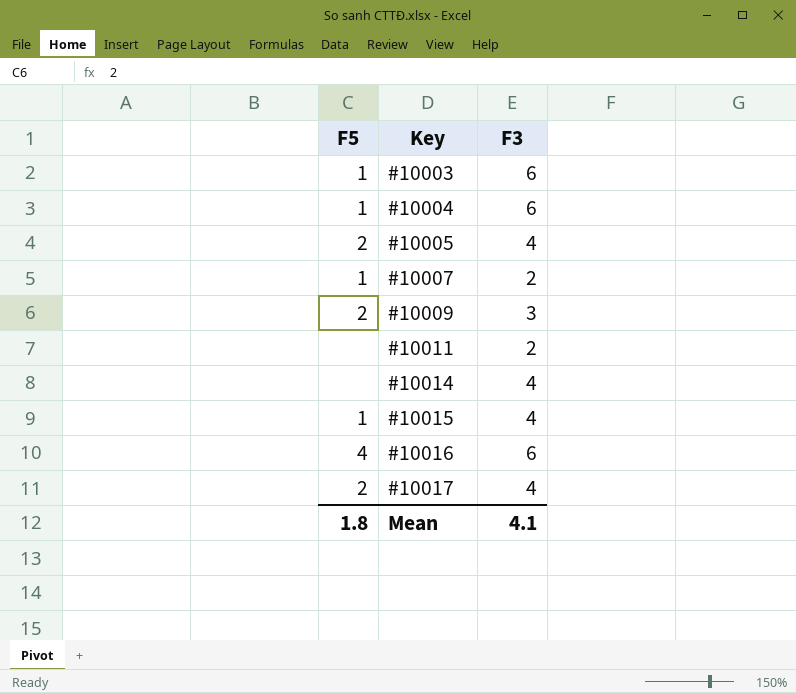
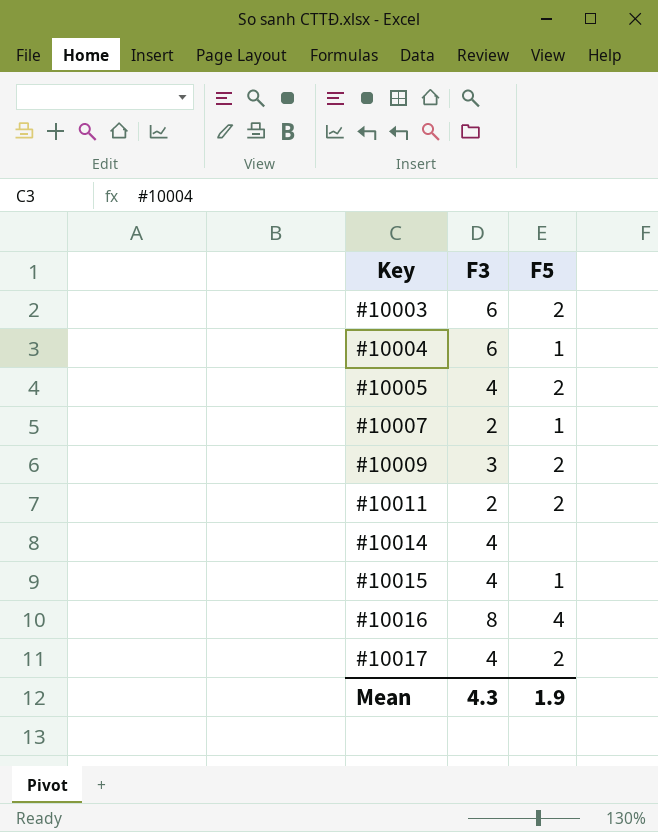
column F5 | position: 1 -> 3
#10003 | F5: 1 -> 2
#10011 | F5: none -> 2
#10016 | F3: 6 -> 8
Mean | F3: 4.1 -> 4.3
Mean | F5: 1.8 -> 1.9

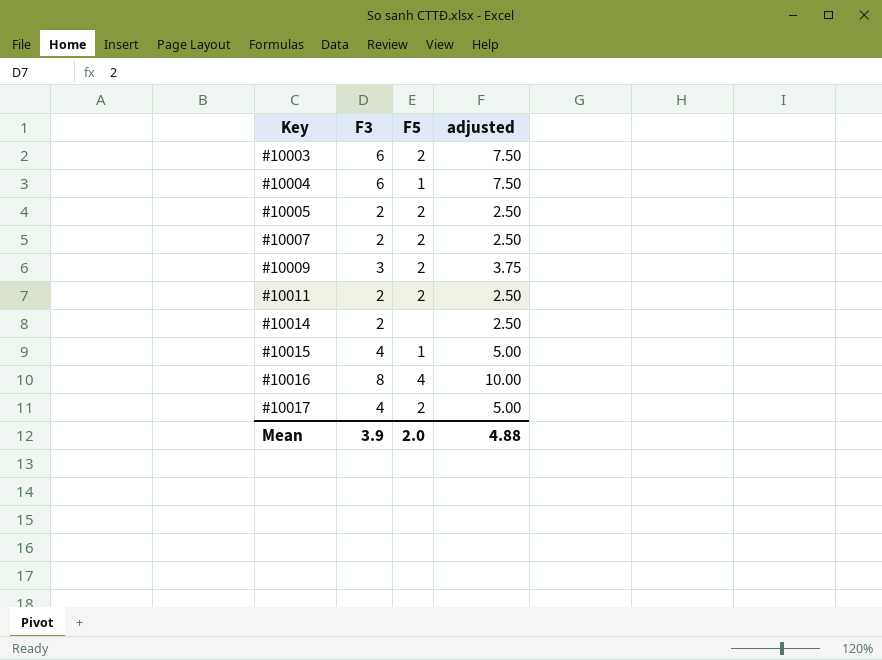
column adjusted | formula: none -> [F3] * 1.25
#10005 | F3: 4 -> 2
#10007 | F5: 1 -> 2
#10014 | F3: 4 -> 2
Mean | F3: 4.3 -> 3.9
Mean | F5: 1.9 -> 2.0

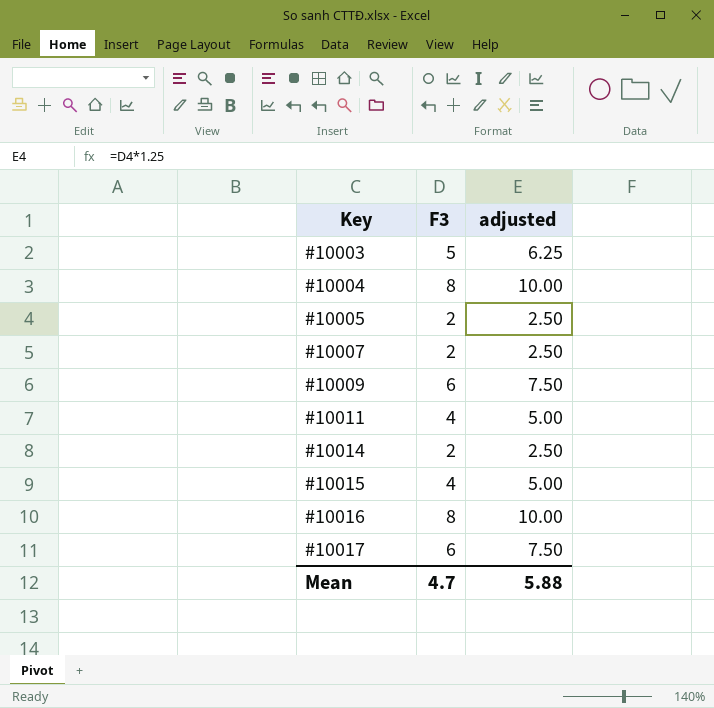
column F5 | position: 3 -> none
#10003 | F3: 6 -> 5
#10003 | adjusted: 7.50 -> 6.25
#10004 | F3: 6 -> 8
#10004 | adjusted: 7.50 -> 10.00
#10009 | F3: 3 -> 6
#10009 | adjusted: 3.75 -> 7.50
#10011 | F3: 2 -> 4
#10011 | adjusted: 2.50 -> 5.00
#10017 | F3: 4 -> 6
#10017 | adjusted: 5.00 -> 7.50
Mean | F3: 3.9 -> 4.7
Mean | adjusted: 4.88 -> 5.88

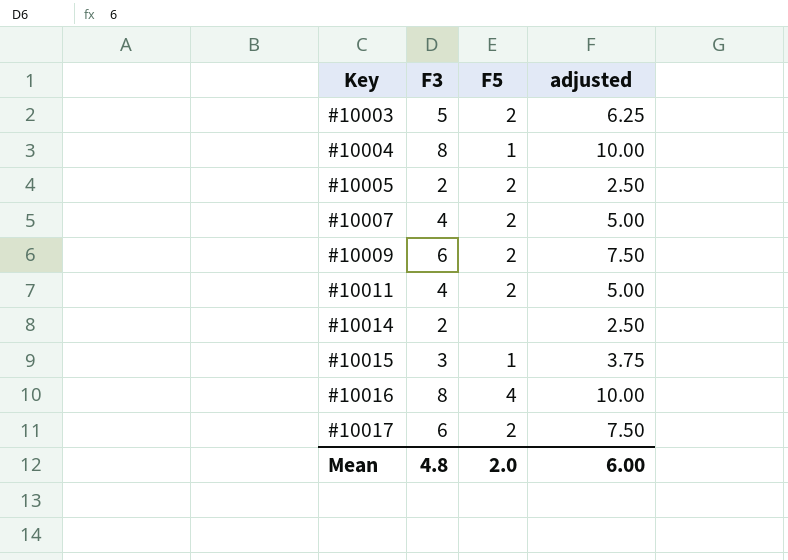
column F5 | position: none -> 3
#10007 | F3: 2 -> 4
#10007 | adjusted: 2.50 -> 5.00
#10015 | F3: 4 -> 3
#10015 | adjusted: 5.00 -> 3.75
Mean | F3: 4.7 -> 4.8
Mean | adjusted: 5.88 -> 6.00

